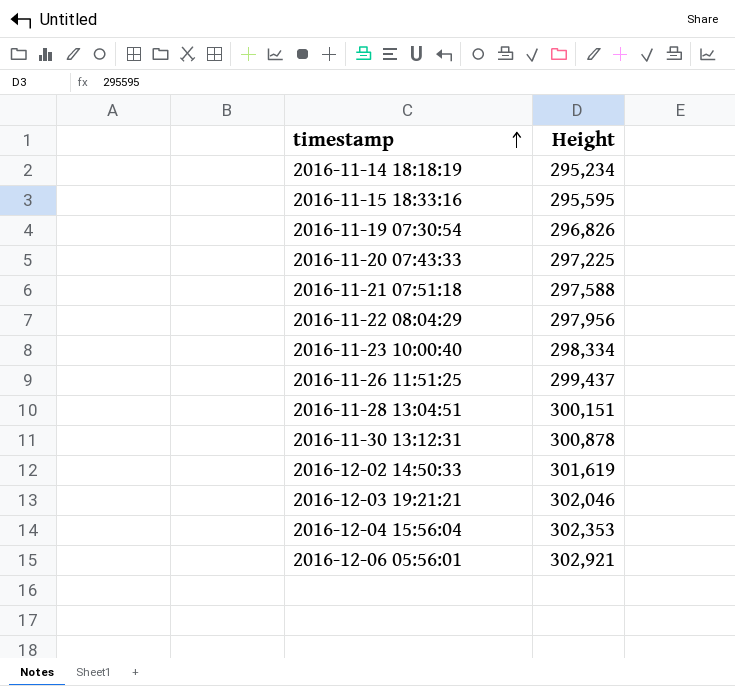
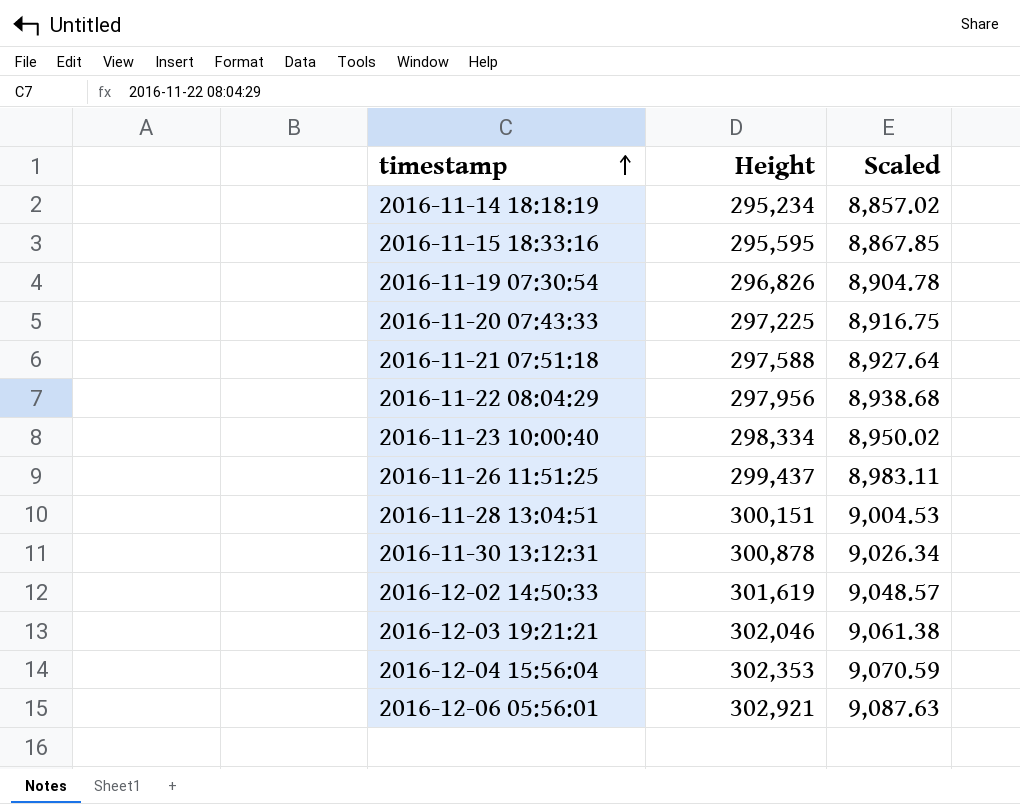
column Scaled | formula: none -> [Height] * 0.03

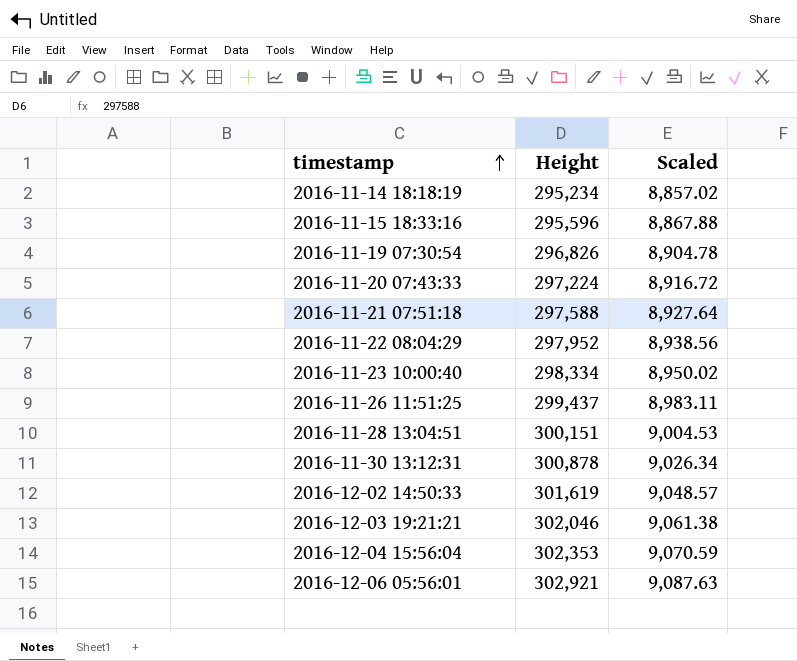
2016-11-15 18:33:16 | Height: 295,595 -> 295,596
2016-11-15 18:33:16 | Scaled: 8,867.85 -> 8,867.88
2016-11-20 07:43:33 | Height: 297,225 -> 297,224
2016-11-20 07:43:33 | Scaled: 8,916.75 -> 8,916.72
2016-11-22 08:04:29 | Height: 297,956 -> 297,952
2016-11-22 08:04:29 | Scaled: 8,938.68 -> 8,938.56

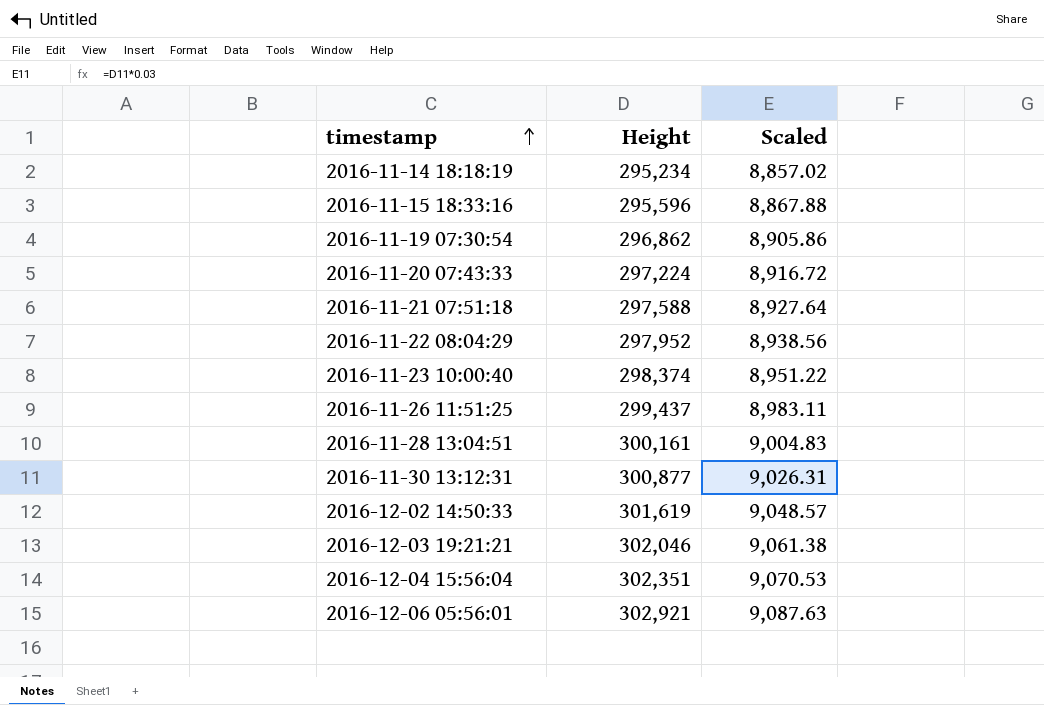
2016-11-19 07:30:54 | Height: 296,826 -> 296,862
2016-11-19 07:30:54 | Scaled: 8,904.78 -> 8,905.86
2016-11-23 10:00:40 | Height: 298,334 -> 298,374
2016-11-23 10:00:40 | Scaled: 8,950.02 -> 8,951.22
2016-11-28 13:04:51 | Height: 300,151 -> 300,161
2016-11-28 13:04:51 | Scaled: 9,004.53 -> 9,004.83
2016-11-30 13:12:31 | Height: 300,878 -> 300,877
2016-11-30 13:12:31 | Scaled: 9,026.34 -> 9,026.31
2016-12-04 15:56:04 | Height: 302,353 -> 302,351
2016-12-04 15:56:04 | Scaled: 9,070.59 -> 9,070.53

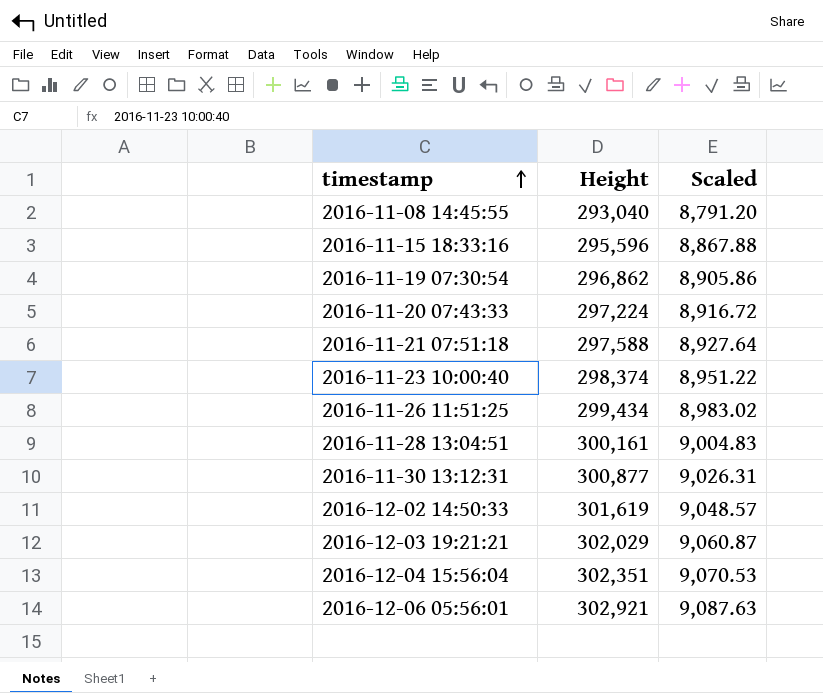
row 2016-11-14 18:18:19: 295,234 | 8,857.02 -> none
row 2016-11-22 08:04:29: 297,952 | 8,938.56 -> none
row 2016-11-08 14:45:55: none -> 293,040 | 8,791.20
2016-11-26 11:51:25 | Height: 299,437 -> 299,434
2016-11-26 11:51:25 | Scaled: 8,983.11 -> 8,983.02
2016-12-03 19:21:21 | Height: 302,046 -> 302,029
2016-12-03 19:21:21 | Scaled: 9,061.38 -> 9,060.87

